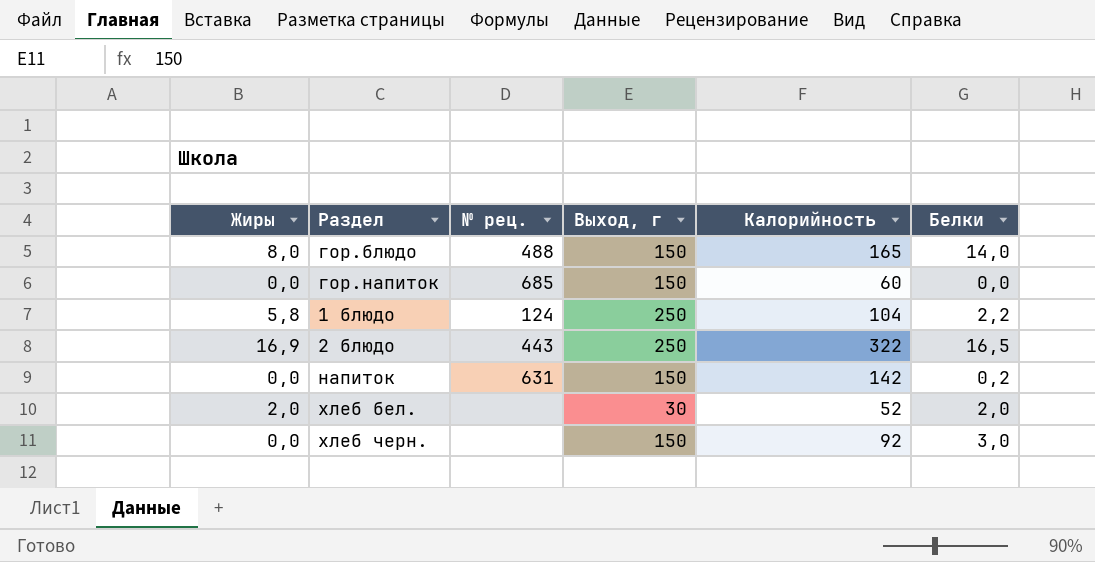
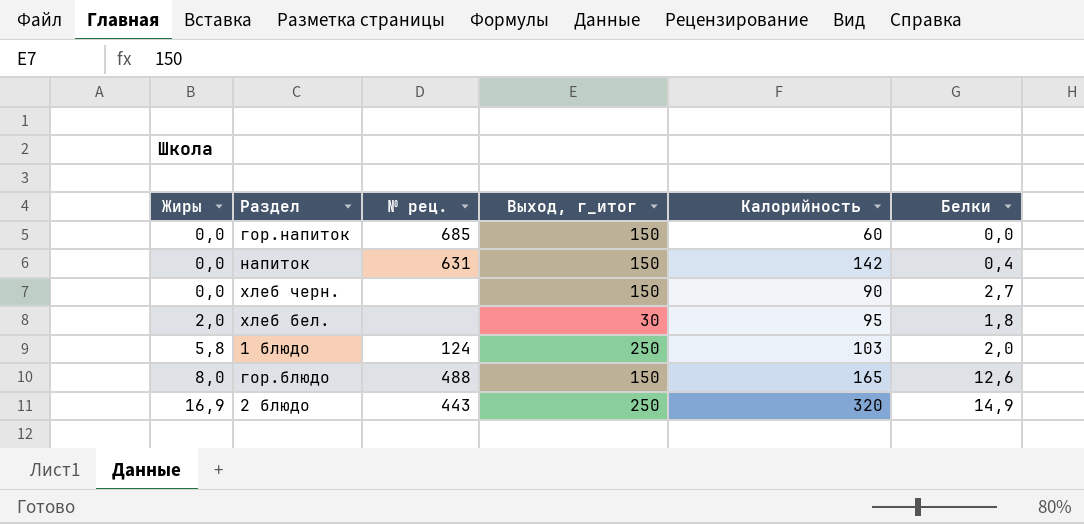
row order: none -> Жиры ascending
column name: Выход, г -> Выход, г_итог
напиток | Белки: 0,2 -> 0,4
хлеб черн. | Калорийность: 92 -> 90
хлеб черн. | Белки: 3,0 -> 2,7
хлеб бел. | Калорийность: 52 -> 95
хлеб бел. | Белки: 2,0 -> 1,8
1 блюдо | Калорийность: 104 -> 103
1 блюдо | Белки: 2,2 -> 2,0
гор.блюдо | Белки: 14,0 -> 12,6
2 блюдо | Калорийность: 322 -> 320
2 блюдо | Белки: 16,5 -> 14,9

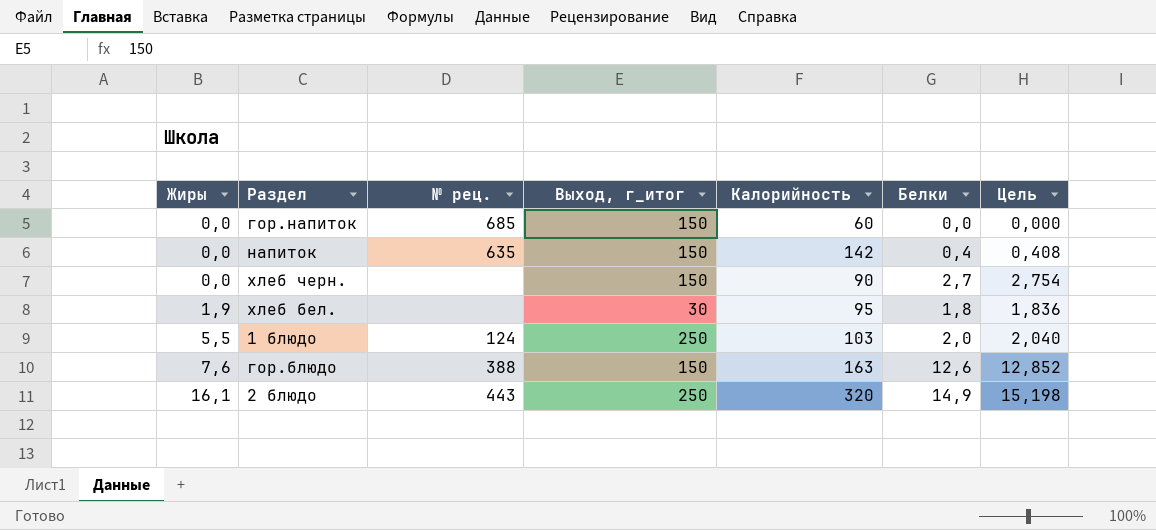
column Цель | formula: none -> [Белки] * 1,02
напиток | № рец.: 631 -> 635
хлеб бел. | Жиры: 2,0 -> 1,9
1 блюдо | Жиры: 5,8 -> 5,5
гор.блюдо | Жиры: 8,0 -> 7,6
гор.блюдо | № рец.: 488 -> 388
гор.блюдо | Калорийность: 165 -> 163
2 блюдо | Жиры: 16,9 -> 16,1

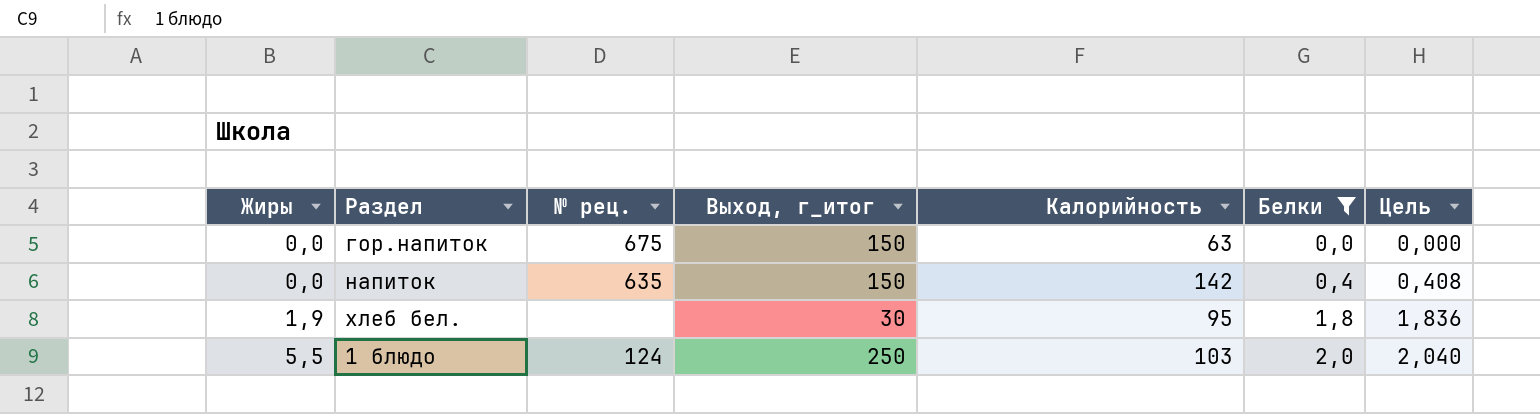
filter: none -> Белки <= 2,0
гор.напиток | № рец.: 685 -> 675
гор.напиток | Калорийность: 60 -> 63

